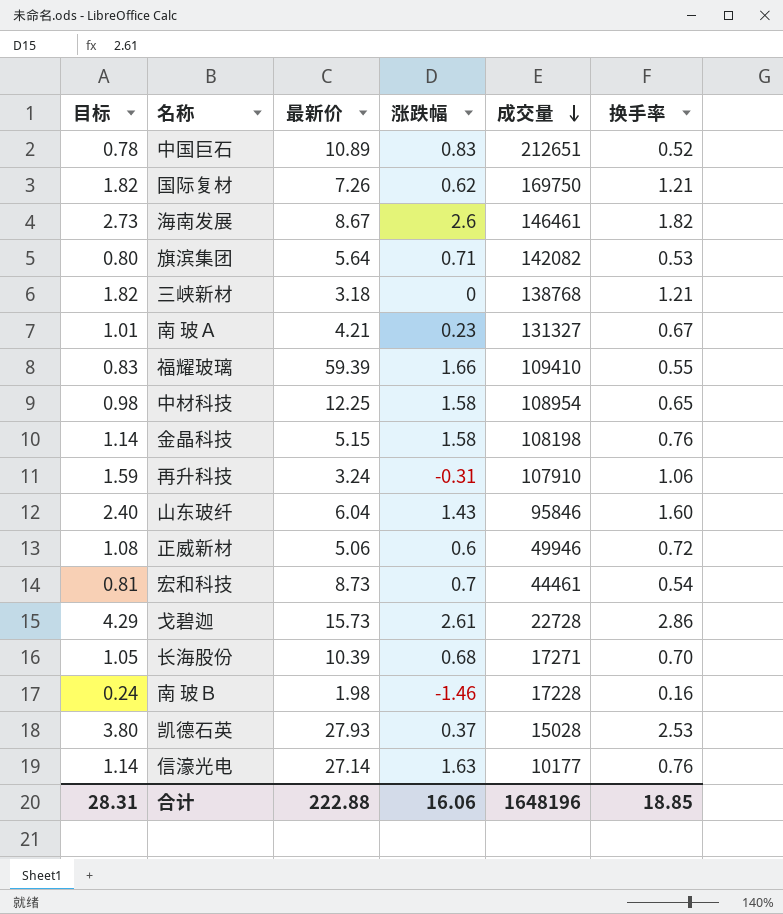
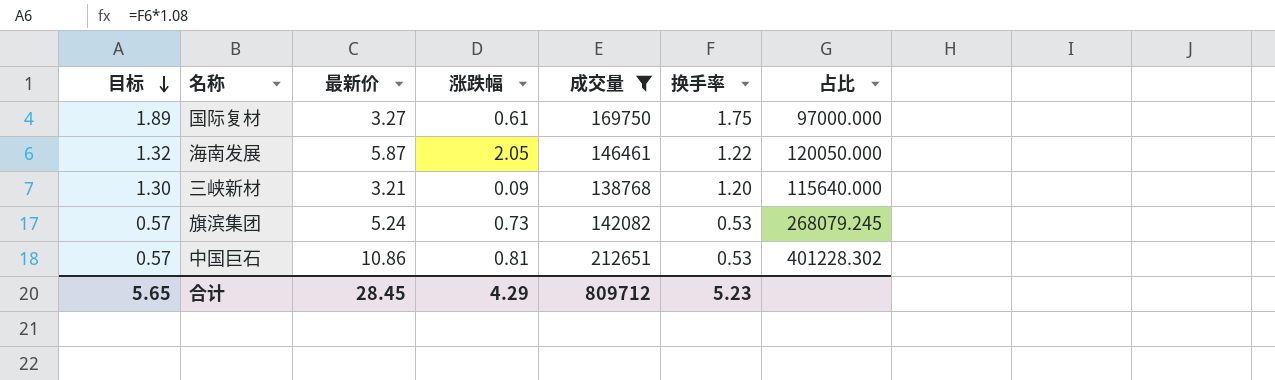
filter: none -> 成交量 >= 138768
row order: 成交量 descending -> 目标 descending
column 目标 | formula: [换手率] * 1.5 -> [换手率] * 1.08
column 占比 | formula: none -> [成交量] / [换手率]
国际复材 | 最新价: 7.26 -> 3.27
国际复材 | 涨跌幅: 0.62 -> 0.61
国际复材 | 换手率: 1.21 -> 1.75
海南发展 | 最新价: 8.67 -> 5.87
海南发展 | 涨跌幅: 2.6 -> 2.05
海南发展 | 换手率: 1.82 -> 1.22
三峡新材 | 最新价: 3.18 -> 3.21
三峡新材 | 涨跌幅: 0 -> 0.09
三峡新材 | 换手率: 1.21 -> 1.20
旗滨集团 | 最新价: 5.64 -> 5.24
旗滨集团 | 涨跌幅: 0.71 -> 0.73
中国巨石 | 最新价: 10.89 -> 10.86
中国巨石 | 涨跌幅: 0.83 -> 0.81
中国巨石 | 换手率: 0.52 -> 0.53
合计 | 目标: 28.31 -> 5.65
合计 | 最新价: 222.88 -> 28.45
合计 | 涨跌幅: 16.06 -> 4.29
合计 | 成交量: 1648196 -> 809712
合计 | 换手率: 18.85 -> 5.23

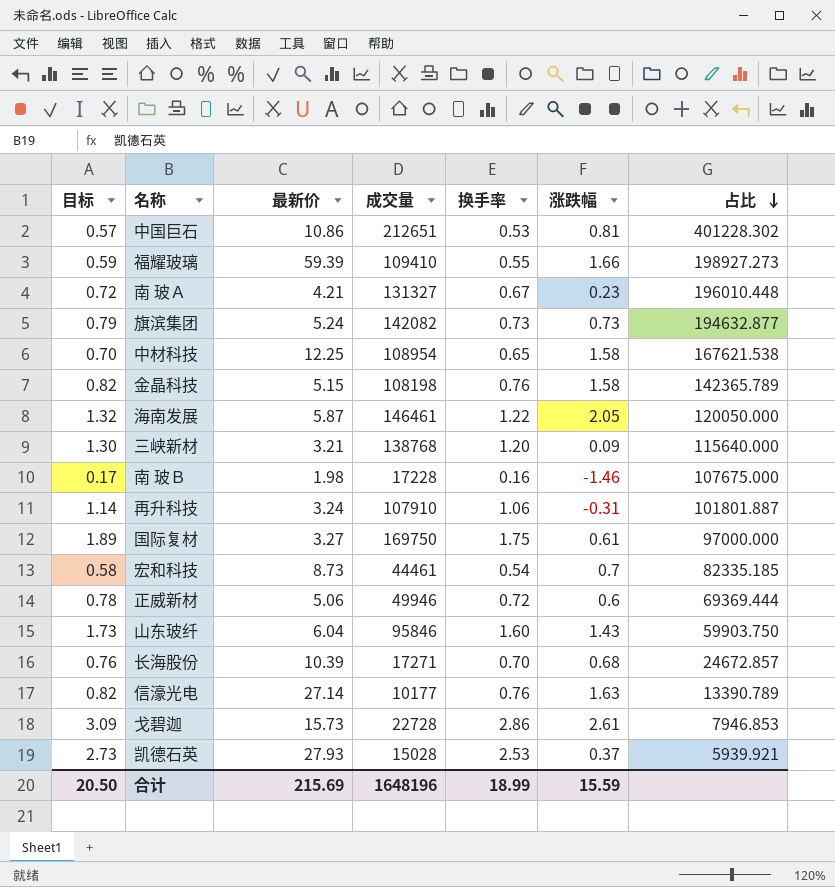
filter: 成交量 >= 138768 -> none
row order: 目标 descending -> 占比 descending
column 涨跌幅 | position: 4 -> 6
旗滨集团 | 目标: 0.57 -> 0.79
旗滨集团 | 换手率: 0.53 -> 0.73
旗滨集团 | 占比: 268079.245 -> 194632.877
合计 | 目标: 5.65 -> 20.50
合计 | 最新价: 28.45 -> 215.69
合计 | 成交量: 809712 -> 1648196
合计 | 换手率: 5.23 -> 18.99
合计 | 涨跌幅: 4.29 -> 15.59

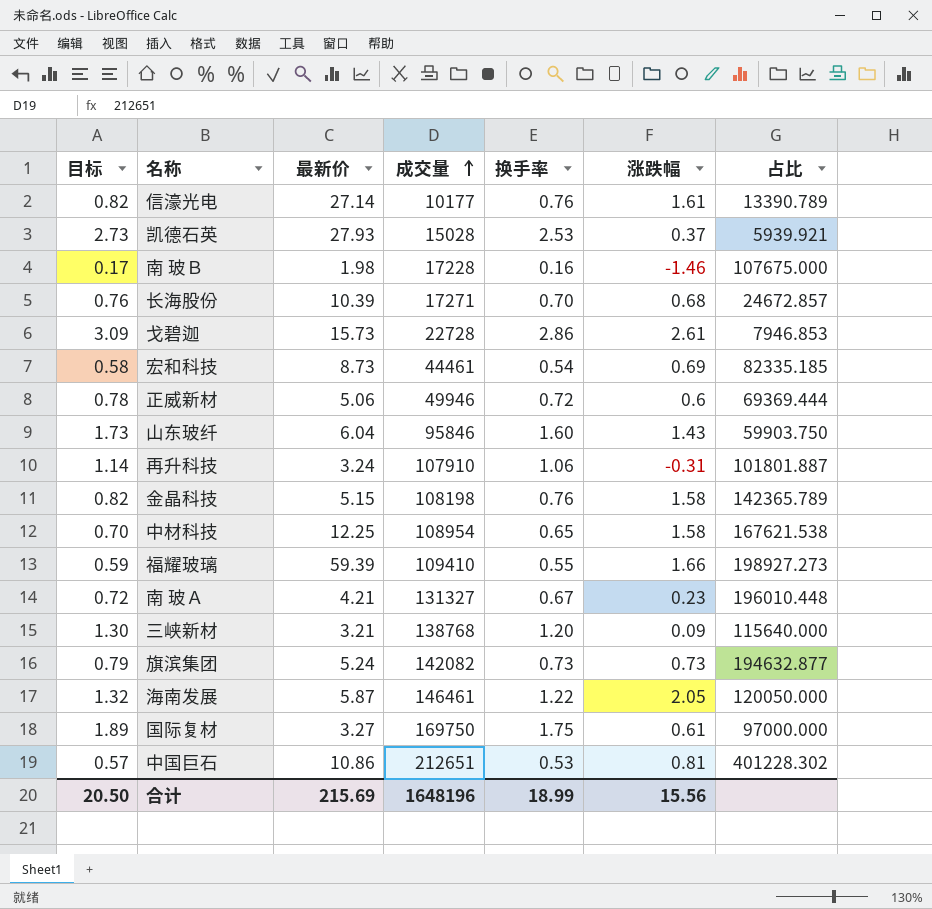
row order: 占比 descending -> 成交量 ascending
信濠光电 | 涨跌幅: 1.63 -> 1.61
宏和科技 | 涨跌幅: 0.7 -> 0.69
合计 | 涨跌幅: 15.59 -> 15.56

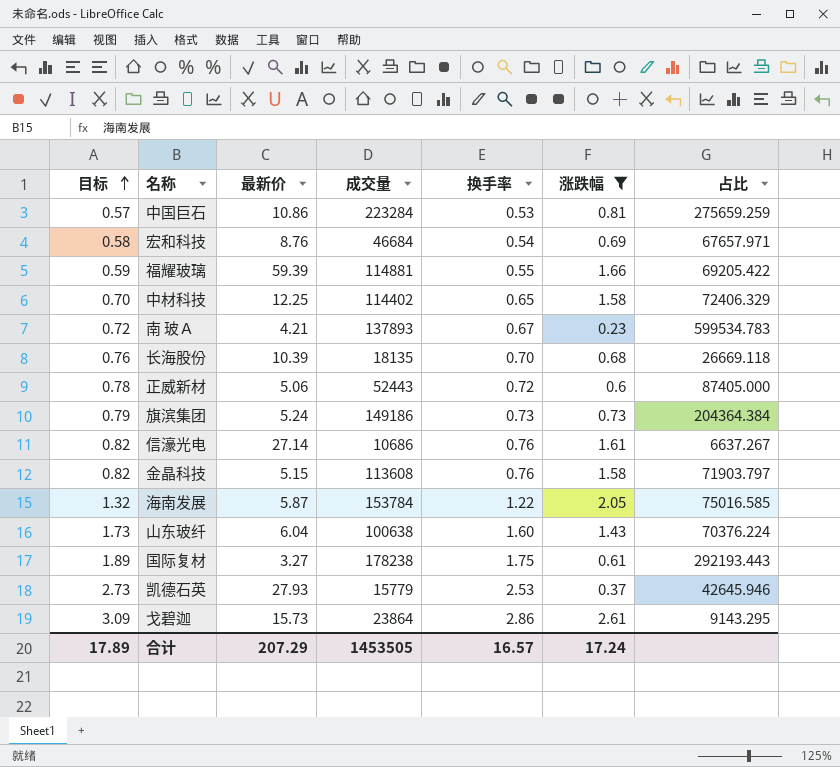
filter: none -> 涨跌幅 >= 0.23
row order: 成交量 ascending -> 目标 ascending
column 占比 | formula: [成交量] / [换手率] -> [成交量] / [涨跌幅]
中国巨石 | 成交量: 212651 -> 223284
宏和科技 | 最新价: 8.73 -> 8.76
宏和科技 | 成交量: 44461 -> 46684
福耀玻璃 | 成交量: 109410 -> 114881
中材科技 | 成交量: 108954 -> 114402
南 玻Ａ | 成交量: 131327 -> 137893
长海股份 | 成交量: 17271 -> 18135
正威新材 | 成交量: 49946 -> 52443
旗滨集团 | 成交量: 142082 -> 149186
信濠光电 | 成交量: 10177 -> 10686
金晶科技 | 成交量: 108198 -> 113608
海南发展 | 成交量: 146461 -> 153784
山东玻纤 | 成交量: 95846 -> 100638
国际复材 | 成交量: 169750 -> 178238
凯德石英 | 成交量: 15028 -> 15779
戈碧迦 | 成交量: 22728 -> 23864
合计 | 目标: 20.50 -> 17.89
合计 | 最新价: 215.69 -> 207.29
合计 | 成交量: 1648196 -> 1453505
合计 | 换手率: 18.99 -> 16.57
合计 | 涨跌幅: 15.56 -> 17.24

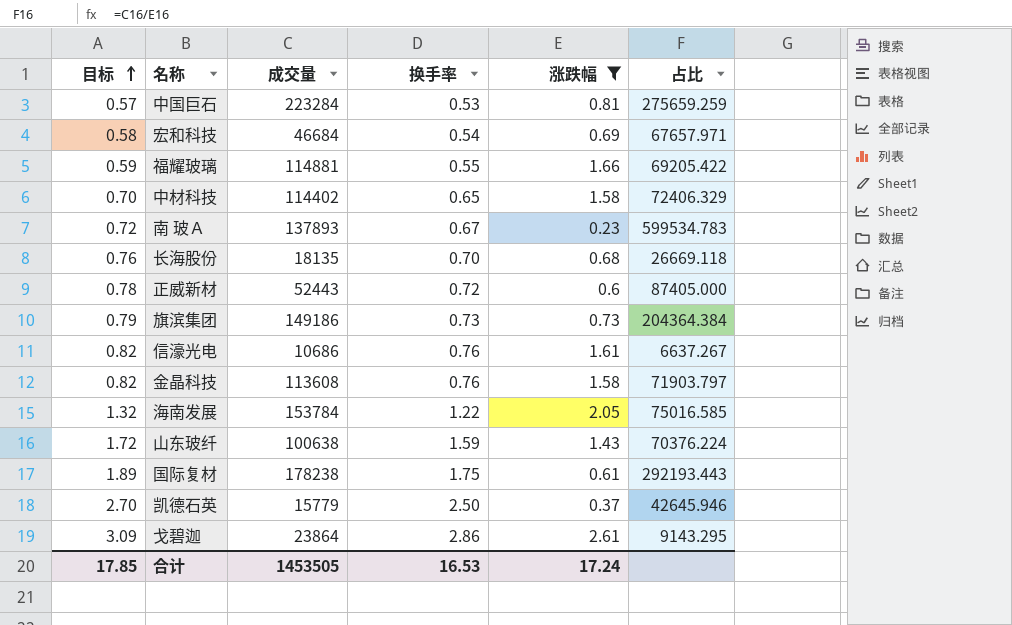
column 最新价 | position: 3 -> none
山东玻纤 | 目标: 1.73 -> 1.72
山东玻纤 | 换手率: 1.60 -> 1.59
凯德石英 | 目标: 2.73 -> 2.70
凯德石英 | 换手率: 2.53 -> 2.50
合计 | 目标: 17.89 -> 17.85
合计 | 换手率: 16.57 -> 16.53

